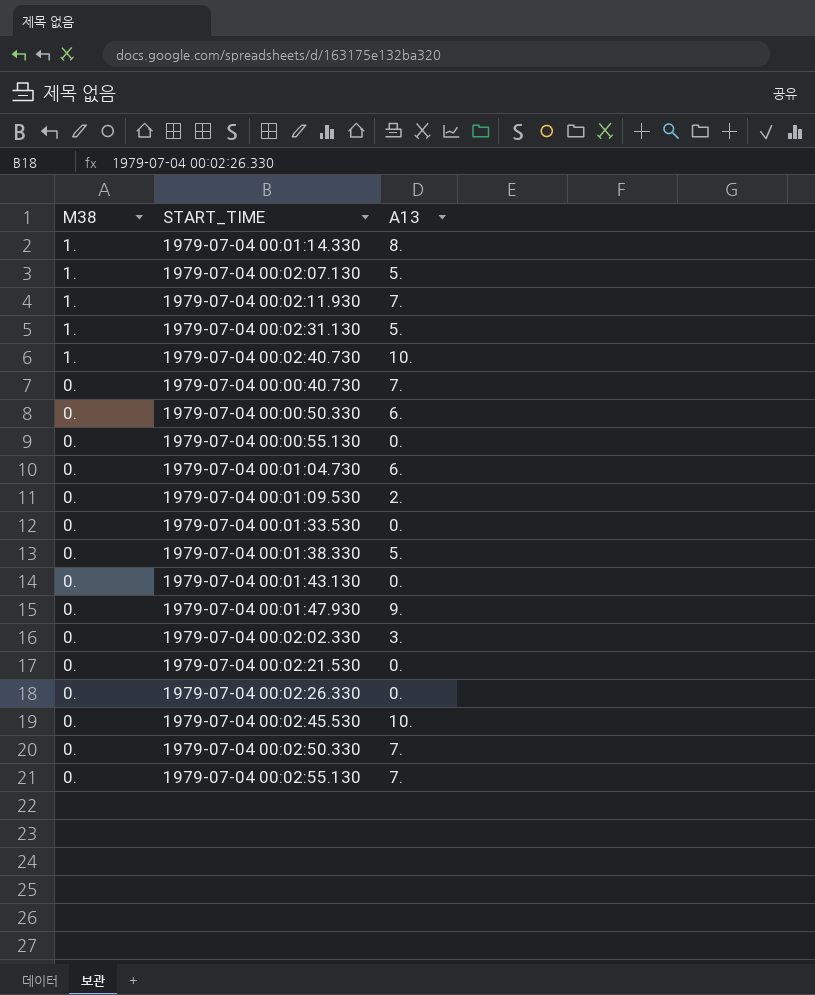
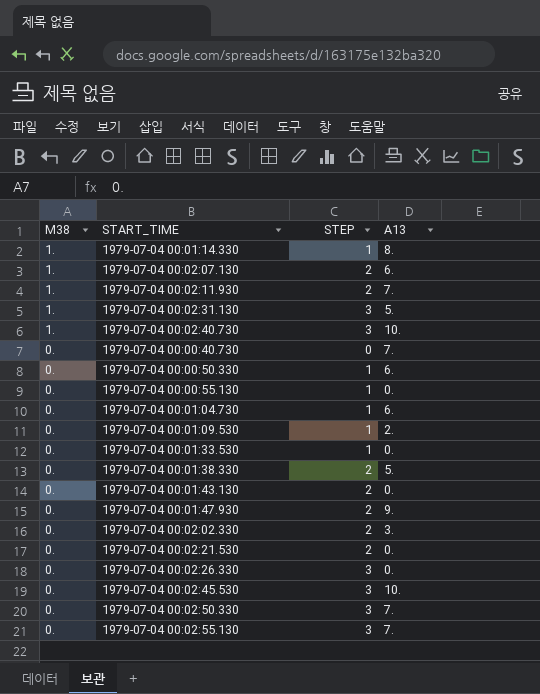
column STEP | position: none -> 3
1979-07-04 00:02:07.130 | A13: 5. -> 6.

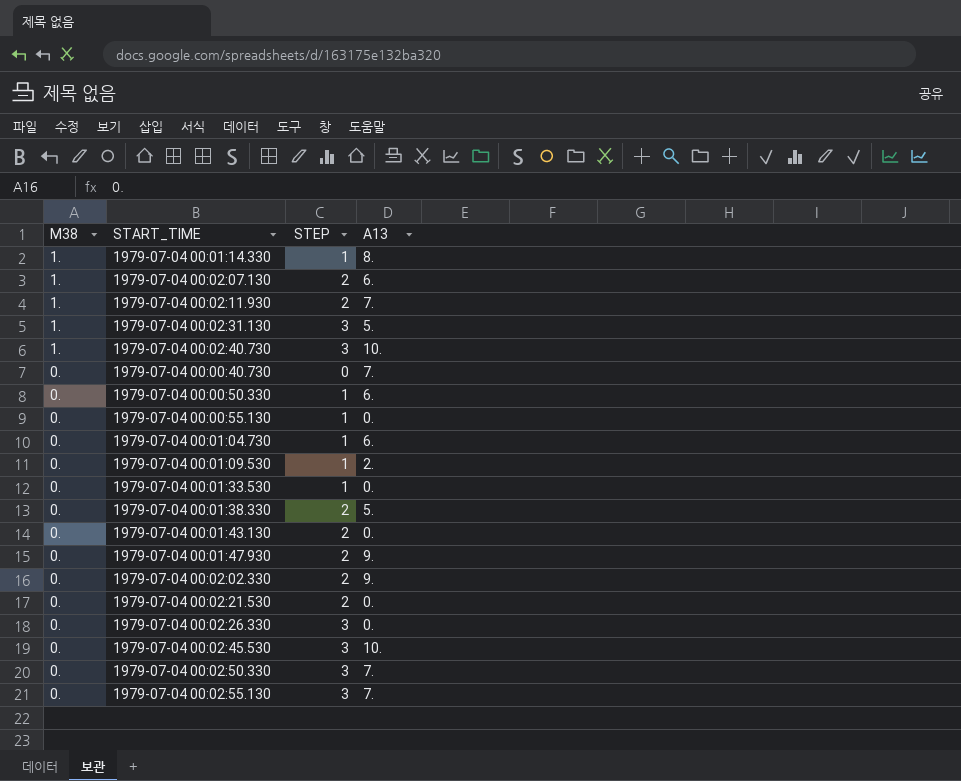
1979-07-04 00:02:02.330 | A13: 3. -> 9.

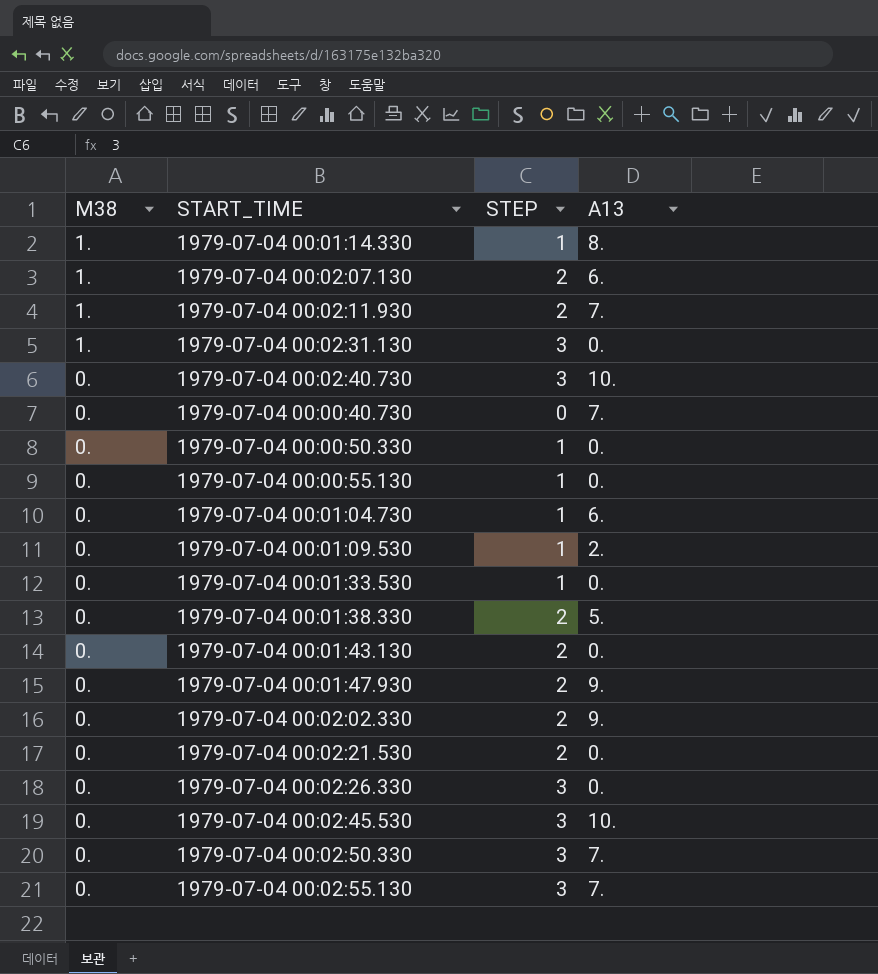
1979-07-04 00:02:31.130 | A13: 5. -> 0.
1979-07-04 00:02:40.730 | M38: 1. -> 0.
1979-07-04 00:00:50.330 | A13: 6. -> 0.

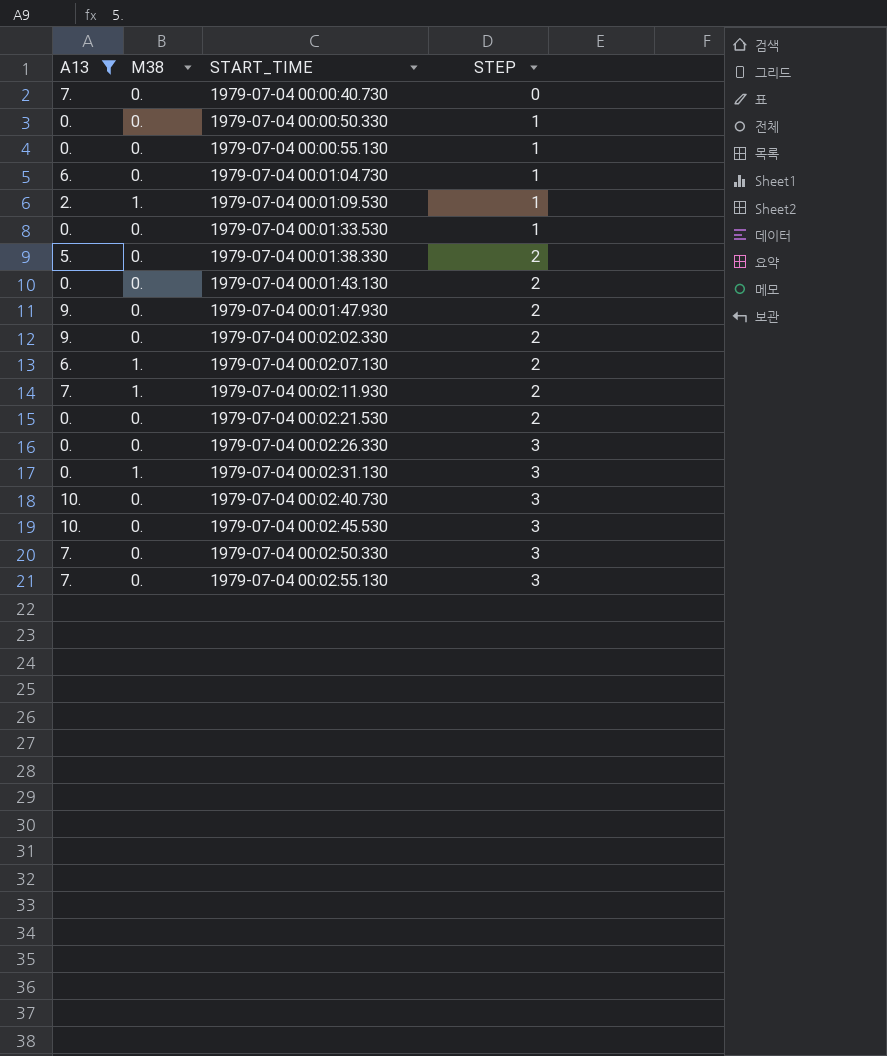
filter: none -> A13 != 8.
row order: M38 descending -> START_TIME ascending
column A13 | position: 4 -> 1
1979-07-04 00:01:09.530 | M38: 0. -> 1.

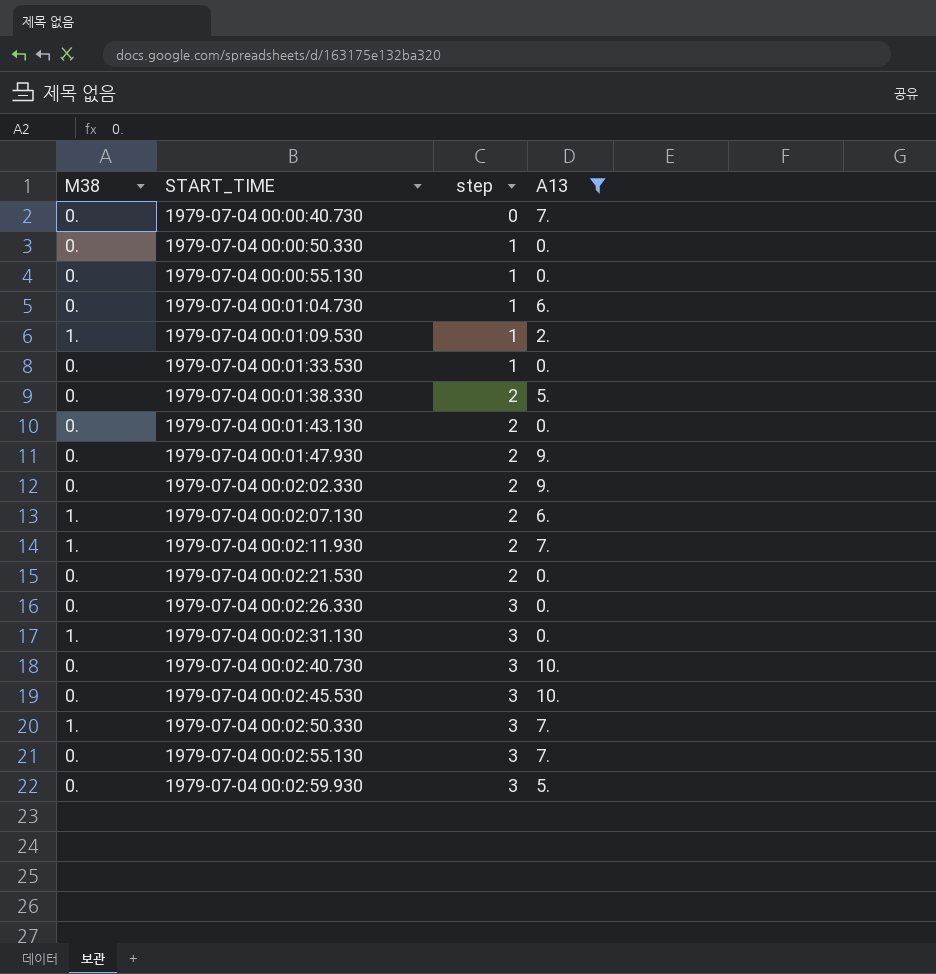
column name: STEP -> step
column A13 | position: 1 -> 4
1979-07-04 00:02:50.330 | M38: 0. -> 1.
row 1979-07-04 00:02:59.930: none -> 0. | 3 | 5.

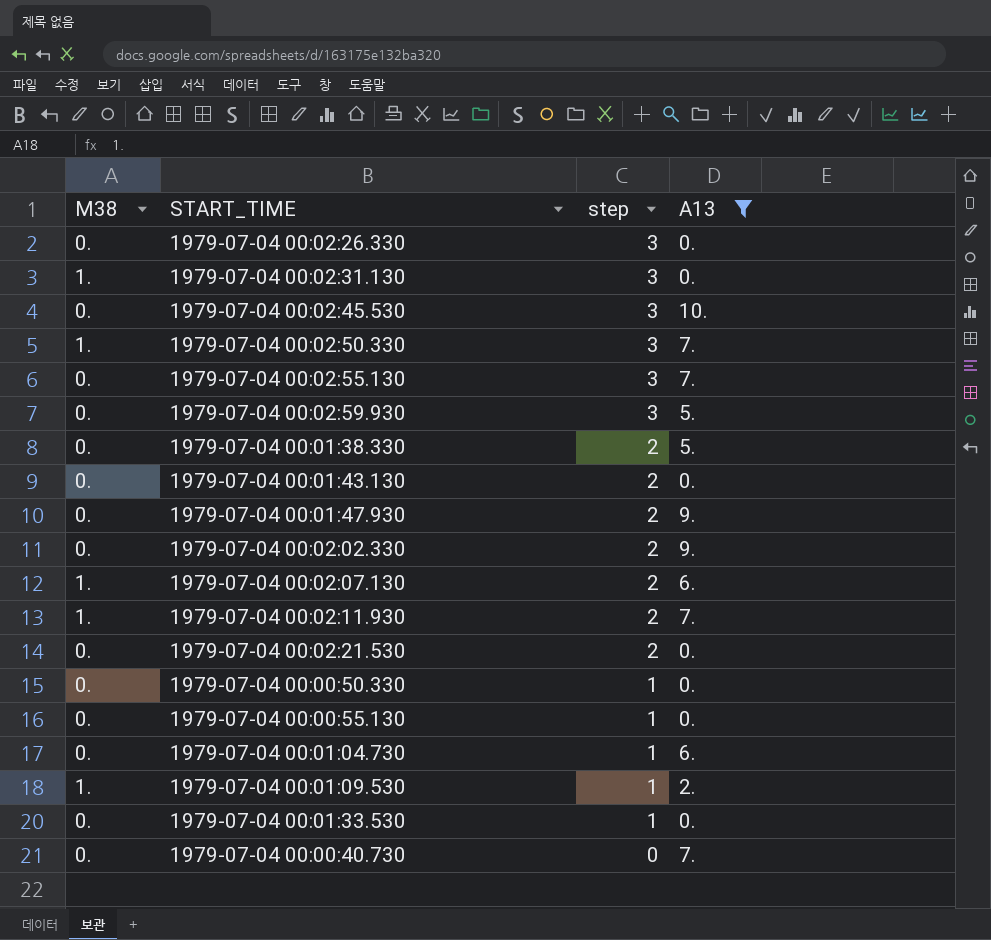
row order: START_TIME ascending -> step descending
row 1979-07-04 00:02:40.730: 0. | 3 | 10. -> none

